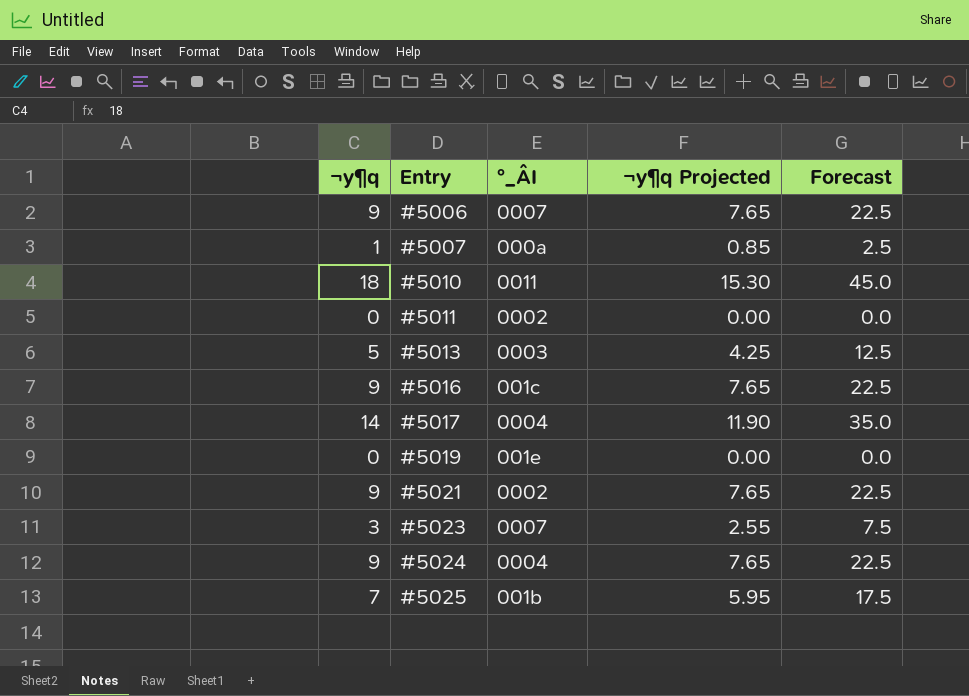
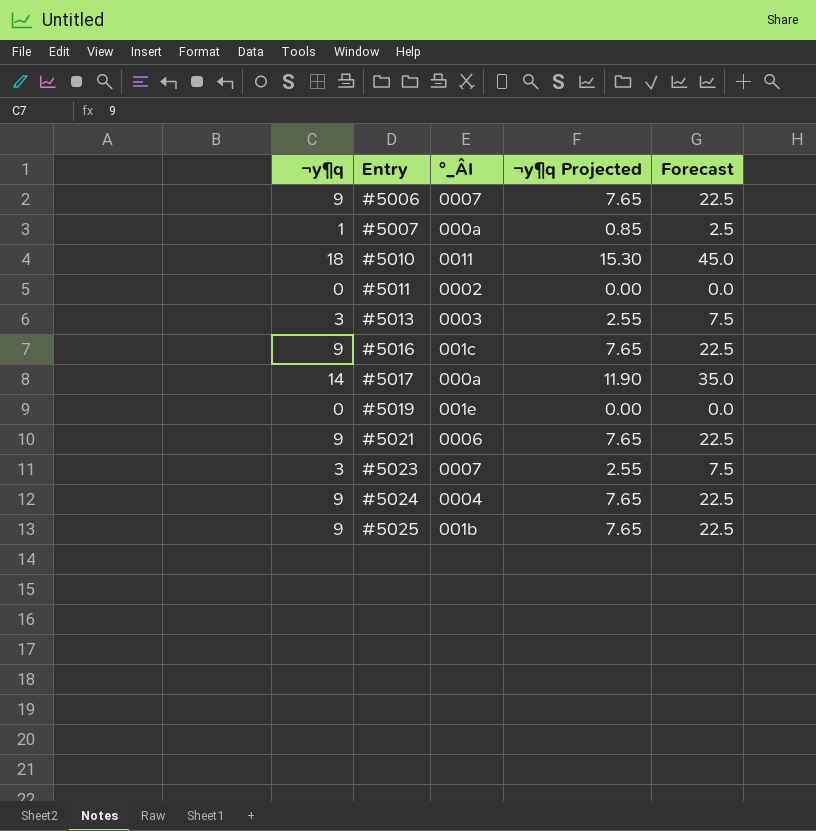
#5013 | ¬y¶q: 5 -> 3
#5013 | ¬y¶q Projected: 4.25 -> 2.55
#5013 | Forecast: 12.5 -> 7.5
#5017 | °_ÂI: 0004 -> 000a
#5021 | °_ÂI: 0002 -> 0006
#5025 | ¬y¶q: 7 -> 9
#5025 | ¬y¶q Projected: 5.95 -> 7.65
#5025 | Forecast: 17.5 -> 22.5

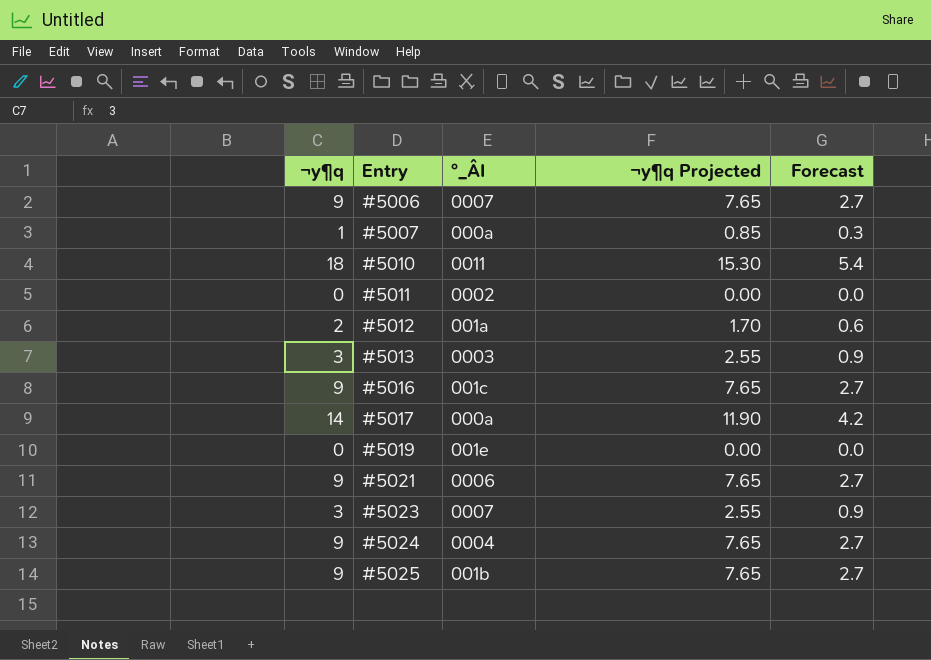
column Forecast | formula: [¬y¶q] * 2.5 -> [¬y¶q] * 0.3
row #5012: none -> 2 | 001a | 1.70 | 0.6

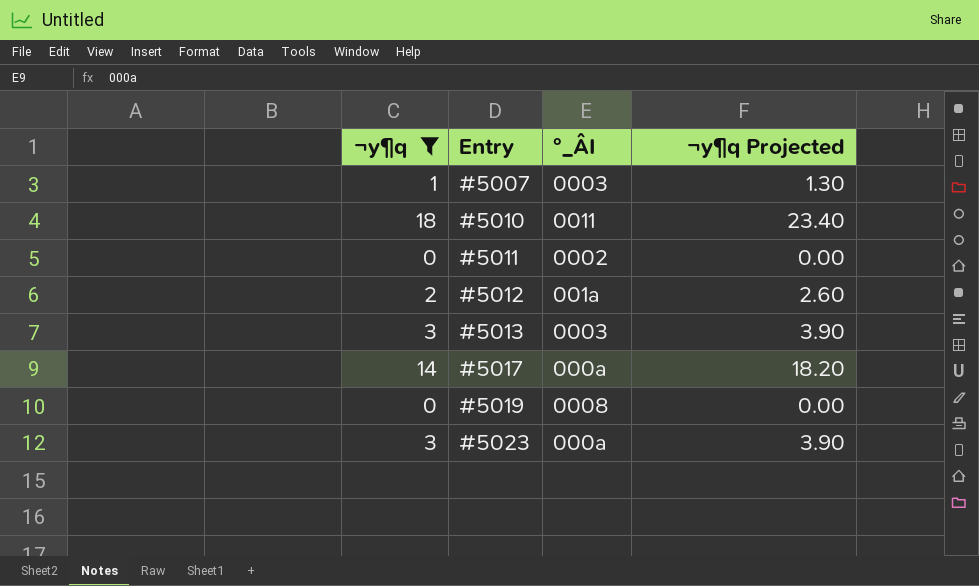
filter: none -> ¬y¶q != 9
column Forecast | formula: [¬y¶q] * 0.3 -> none
column ¬y¶q Projected | formula: [¬y¶q] * 0.85 -> [¬y¶q] * 1.3
#5007 | °_ÂI: 000a -> 0003
#5019 | °_ÂI: 001e -> 0008
#5023 | °_ÂI: 0007 -> 000a

